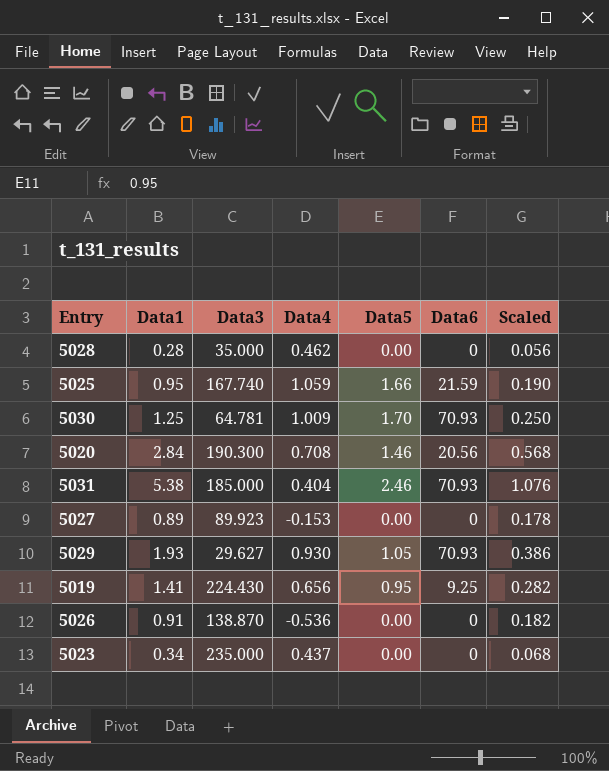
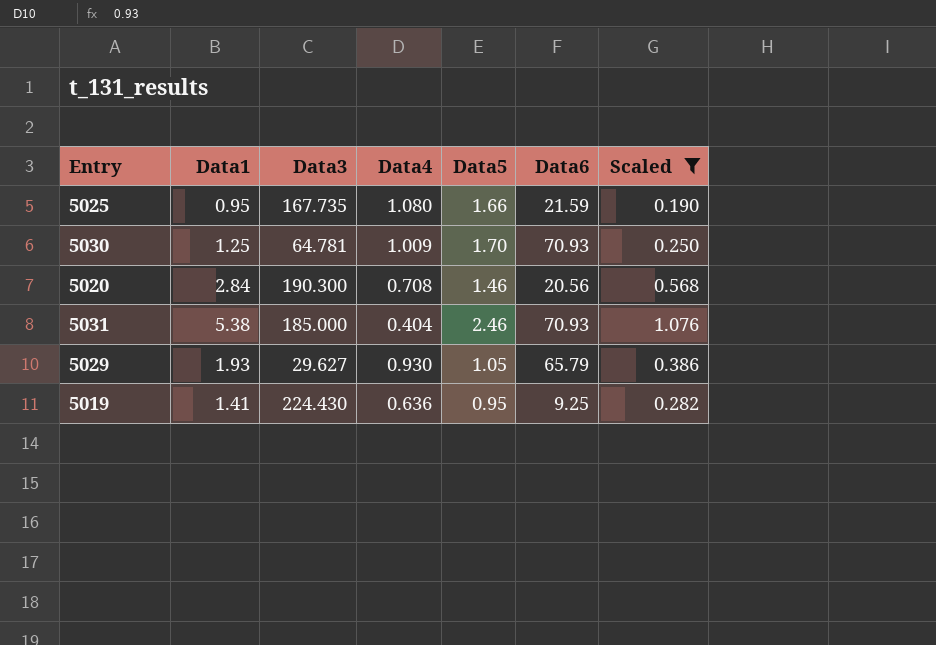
filter: none -> Scaled >= 0.190
5025 | Data3: 167.740 -> 167.735
5025 | Data4: 1.059 -> 1.080
5029 | Data6: 70.93 -> 65.79
5019 | Data4: 0.656 -> 0.636

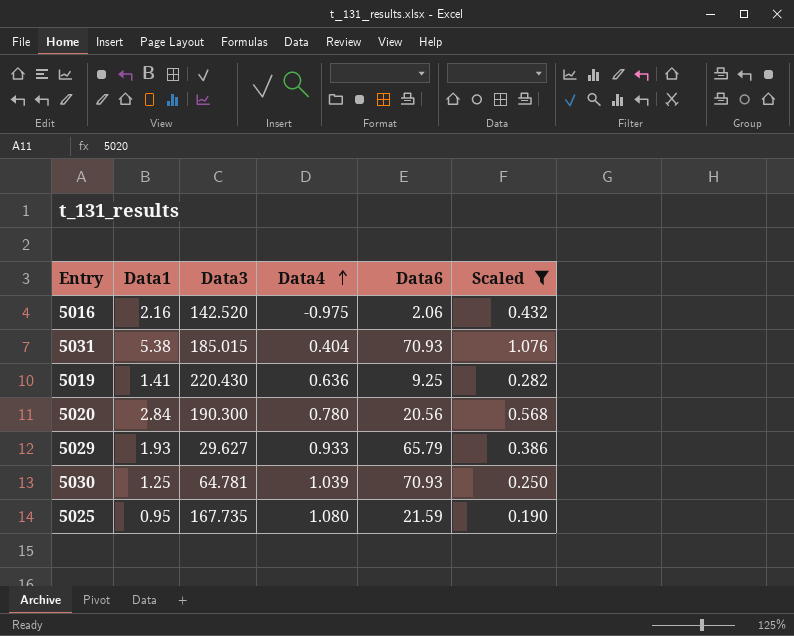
row order: none -> Data4 ascending
column Data5 | position: 5 -> none
row 5016: none -> 2.16 | 142.520 | -0.975 | 2.06 | 0.432
5031 | Data3: 185.000 -> 185.015
5019 | Data3: 224.430 -> 220.430
5020 | Data4: 0.708 -> 0.780
5029 | Data4: 0.930 -> 0.933
5030 | Data4: 1.009 -> 1.039

